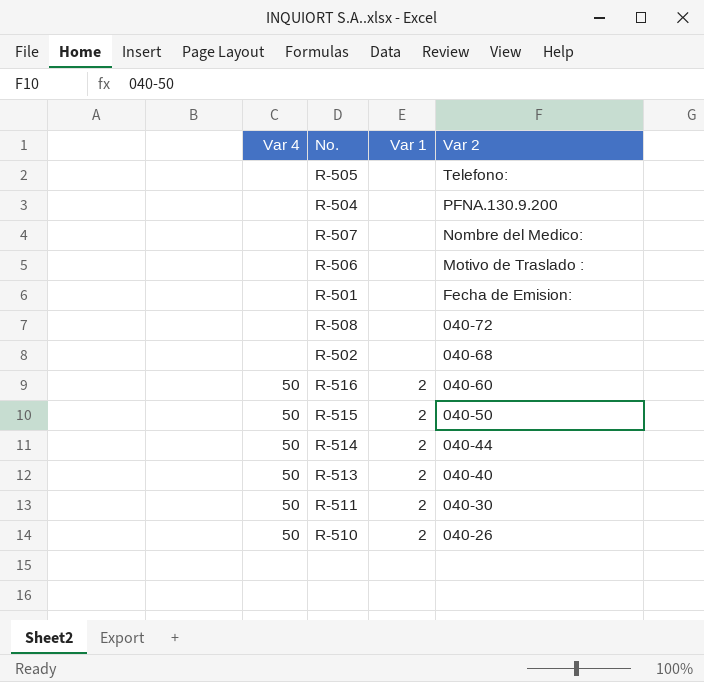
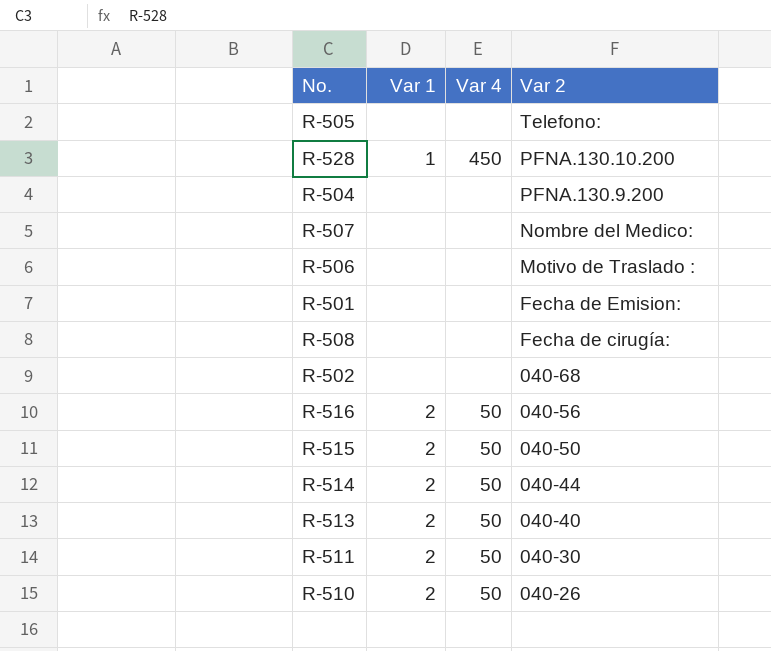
column Var 4 | position: 1 -> 3
row R-528: none -> 1 | 450 | PFNA.130.10.200
R-508 | Var 2: 040-72 -> Fecha de cirugía:
R-516 | Var 2: 040-60 -> 040-56

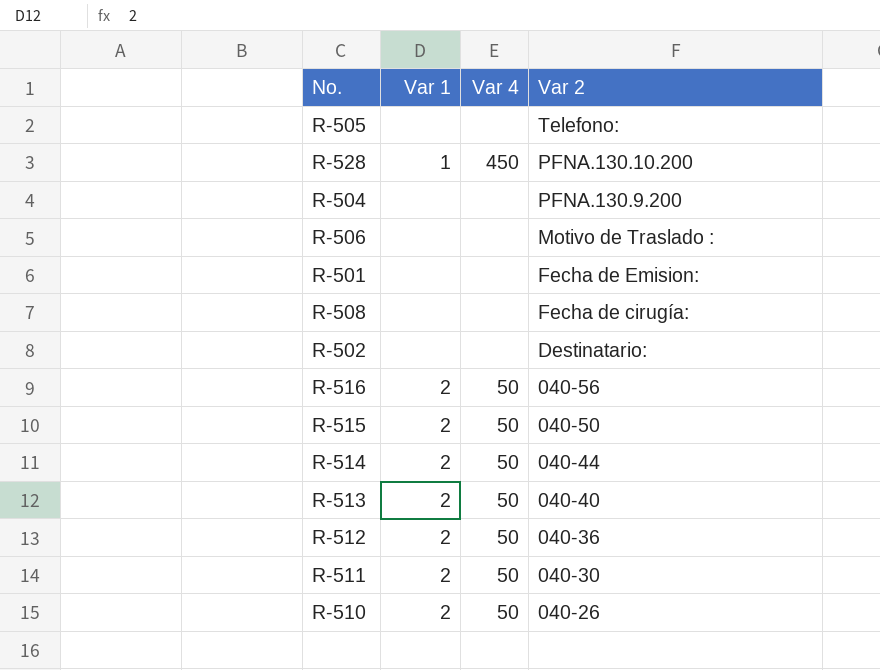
row R-507: none | none | Nombre del Medico: -> none
R-502 | Var 2: 040-68 -> Destinatario:
row R-512: none -> 2 | 50 | 040-36

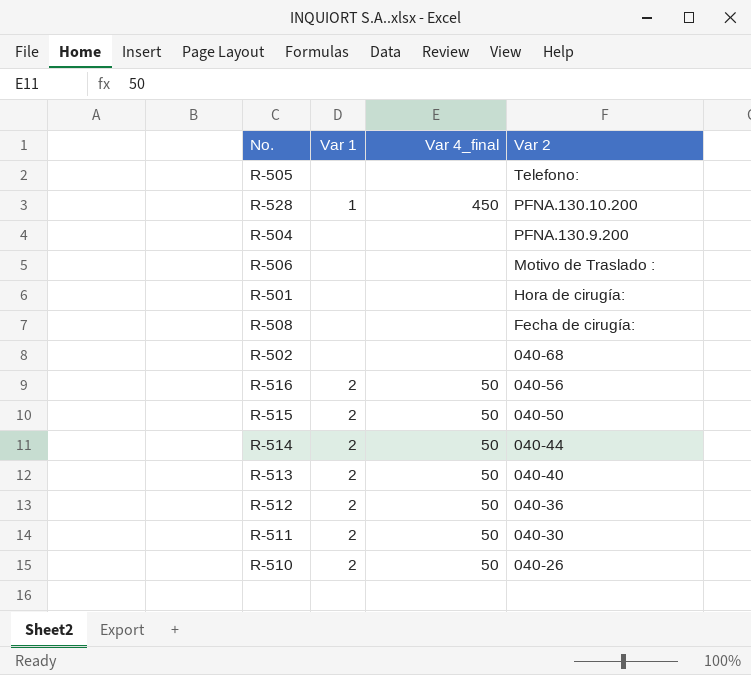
column name: Var 4 -> Var 4_final
R-501 | Var 2: Fecha de Emision: -> Hora de cirugía:
R-502 | Var 2: Destinatario: -> 040-68

